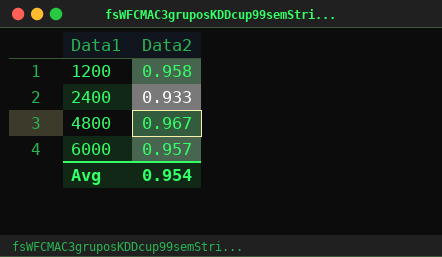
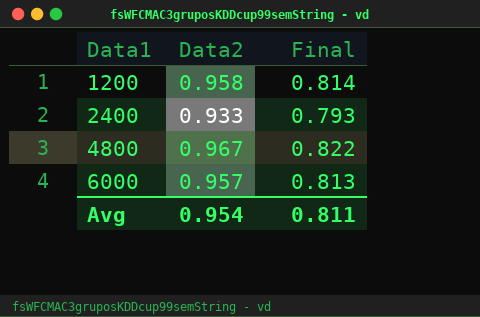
column Final | formula: none -> [Data2] * 0.85

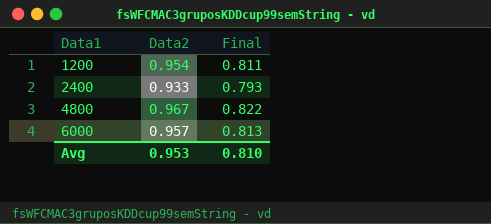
1200 | Data2: 0.958 -> 0.954
1200 | Final: 0.814 -> 0.811
Avg | Data2: 0.954 -> 0.953
Avg | Final: 0.811 -> 0.810

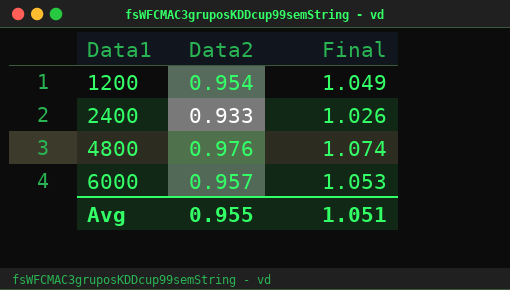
column Final | formula: [Data2] * 0.85 -> [Data2] * 1.1
4800 | Data2: 0.967 -> 0.976
Avg | Data2: 0.953 -> 0.955
Avg | Final: 0.810 -> 1.051

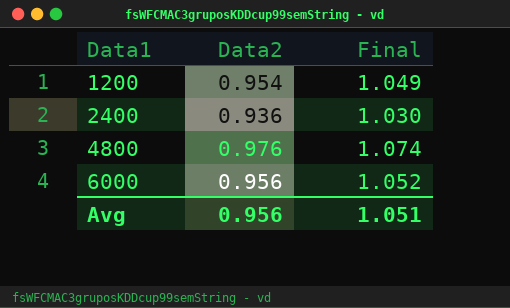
2400 | Data2: 0.933 -> 0.936
2400 | Final: 1.026 -> 1.030
6000 | Data2: 0.957 -> 0.956
6000 | Final: 1.053 -> 1.052
Avg | Data2: 0.955 -> 0.956

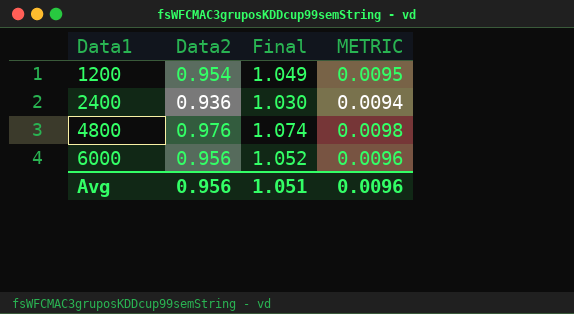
column METRIC | formula: none -> [Data2] * 0.01

